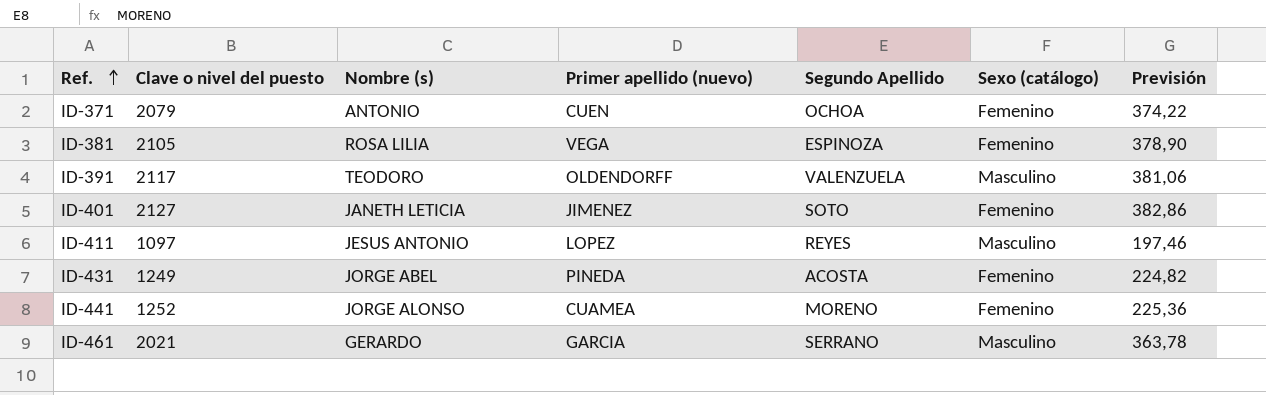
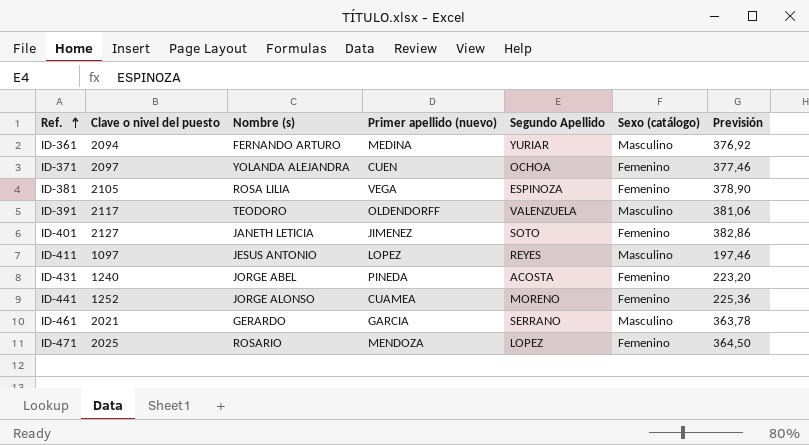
row ID-361: none -> 2094 | FERNANDO ARTURO | MEDINA | YURIAR | Masculino | 376,92
ID-371 | Clave o nivel del puesto: 2079 -> 2097
ID-371 | Nombre (s): ANTONIO -> YOLANDA ALEJANDRA
ID-371 | Previsión: 374,22 -> 377,46
ID-431 | Clave o nivel del puesto: 1249 -> 1240
ID-431 | Previsión: 224,82 -> 223,20
row ID-471: none -> 2025 | ROSARIO | MENDOZA | LOPEZ | Femenino | 364,50

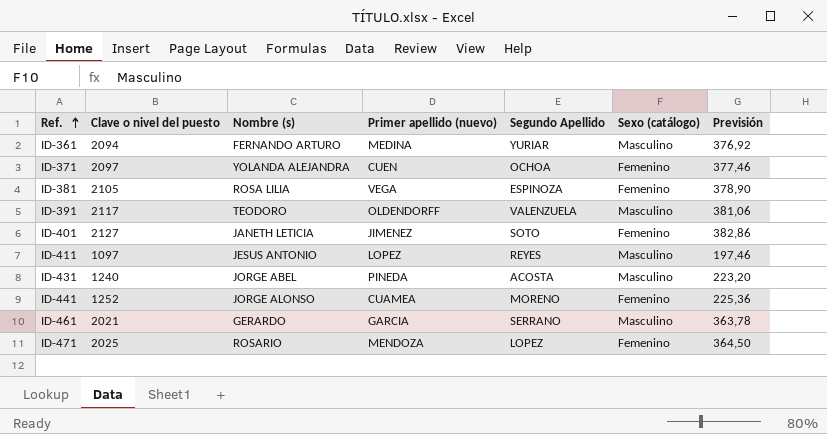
ID-431 | Sexo (catálogo): Femenino -> Masculino

